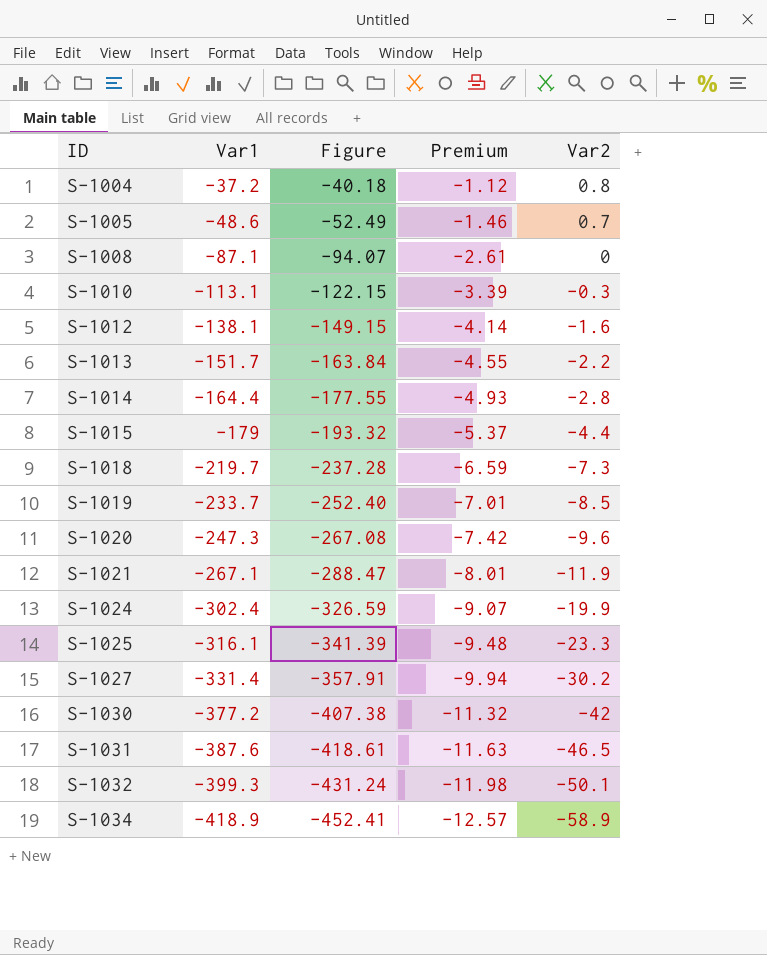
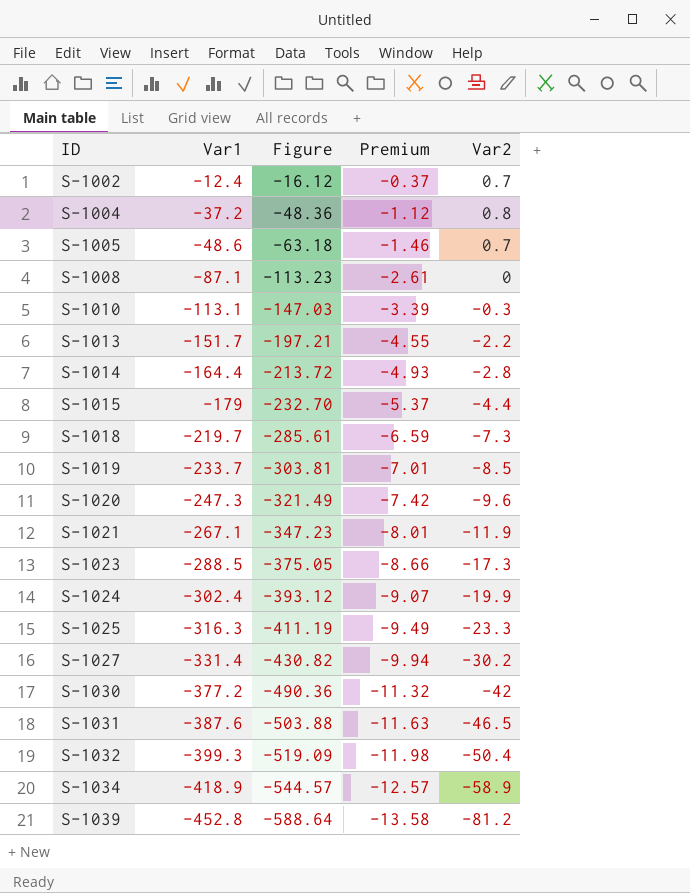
column Figure | formula: [Var1] * 1.08 -> [Var1] * 1.3
row S-1012: -138.1 | -149.15 | -4.14 | -1.6 -> none
row S-1002: none -> -12.4 | -16.12 | -0.37 | 0.7
row S-1023: none -> -288.5 | -375.05 | -8.66 | -17.3
S-1025 | Var1: -316.1 -> -316.3
S-1025 | Premium: -9.48 -> -9.49
S-1032 | Var2: -50.1 -> -50.4
row S-1039: none -> -452.8 | -588.64 | -13.58 | -81.2

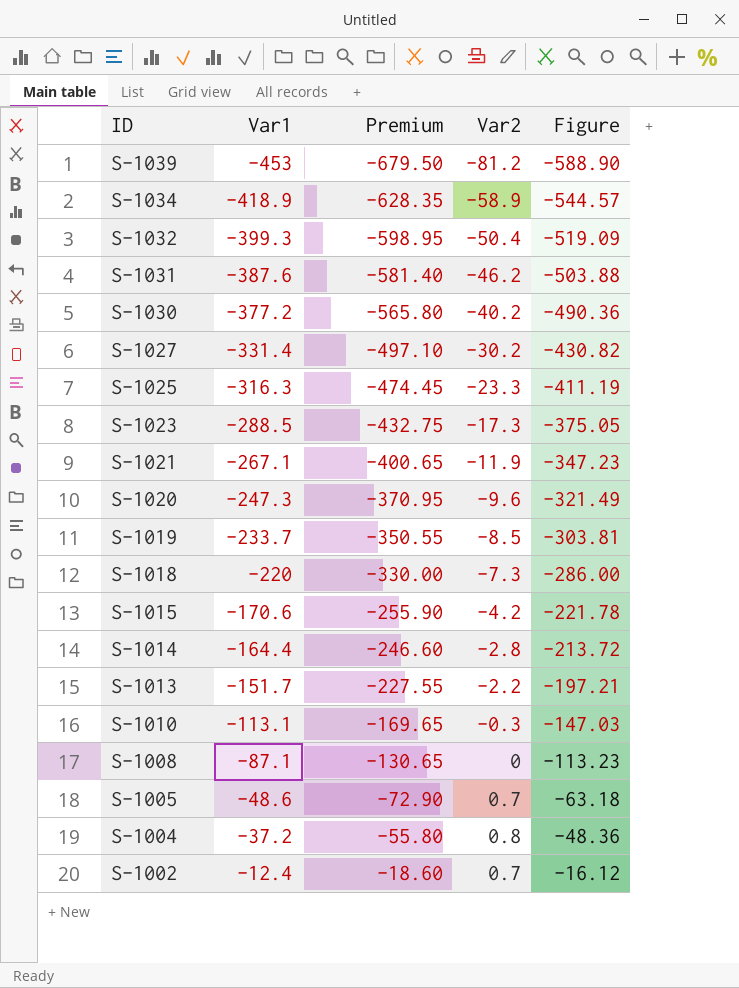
row order: ID ascending -> ID descending
column Premium | formula: [Var1] * 0.03 -> [Var1] * 1.5
column Figure | position: 3 -> 5
row S-1024: -302.4 | -393.12 | -9.07 | -19.9 -> none
S-1039 | Var1: -452.8 -> -453
S-1039 | Figure: -588.64 -> -588.90
S-1031 | Var2: -46.5 -> -46.2
S-1030 | Var2: -42 -> -40.2
S-1018 | Var1: -219.7 -> -220
S-1018 | Figure: -285.61 -> -286.00
S-1015 | Var1: -179 -> -170.6
S-1015 | Var2: -4.4 -> -4.2
S-1015 | Figure: -232.70 -> -221.78

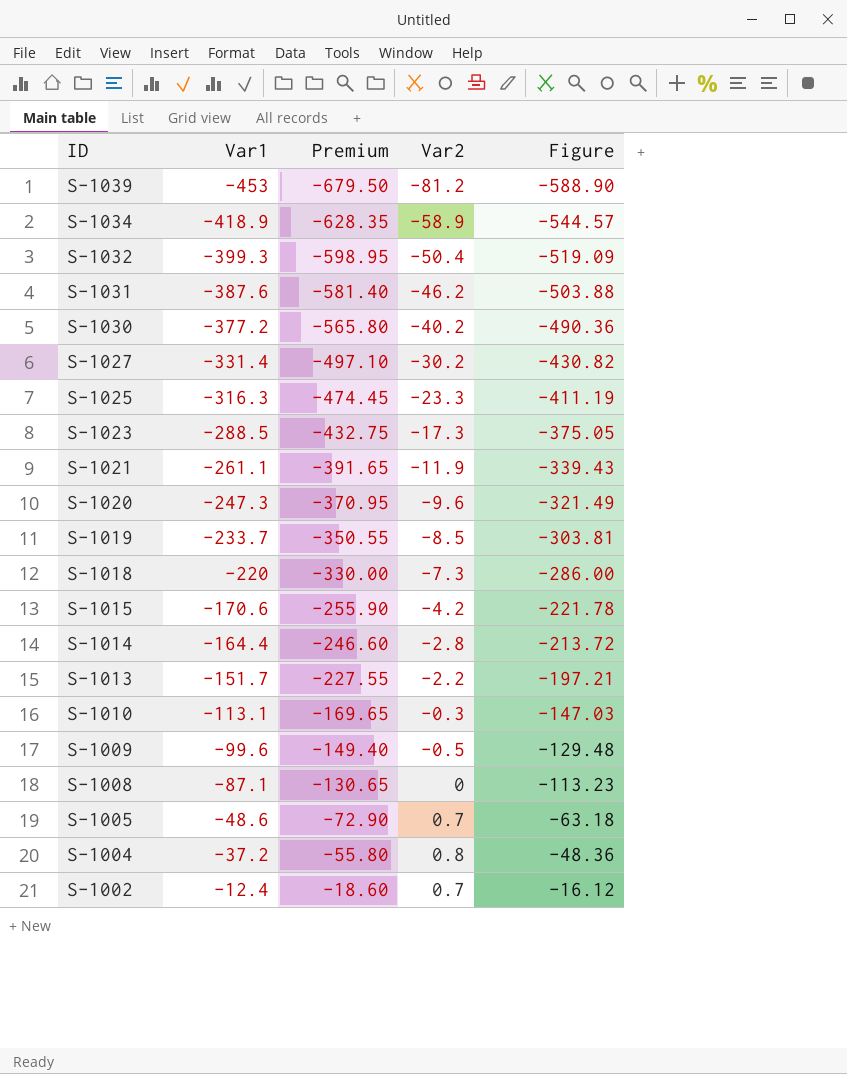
S-1021 | Var1: -267.1 -> -261.1
S-1021 | Premium: -400.65 -> -391.65
S-1021 | Figure: -347.23 -> -339.43
row S-1009: none -> -99.6 | -149.40 | -0.5 | -129.48

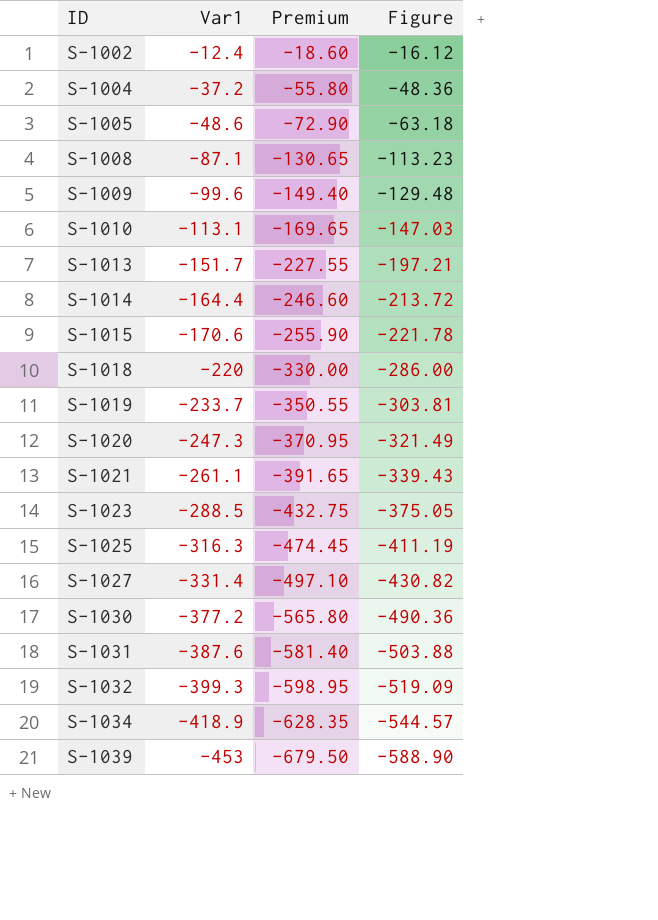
row order: ID descending -> ID ascending
column Var2 | position: 4 -> none

